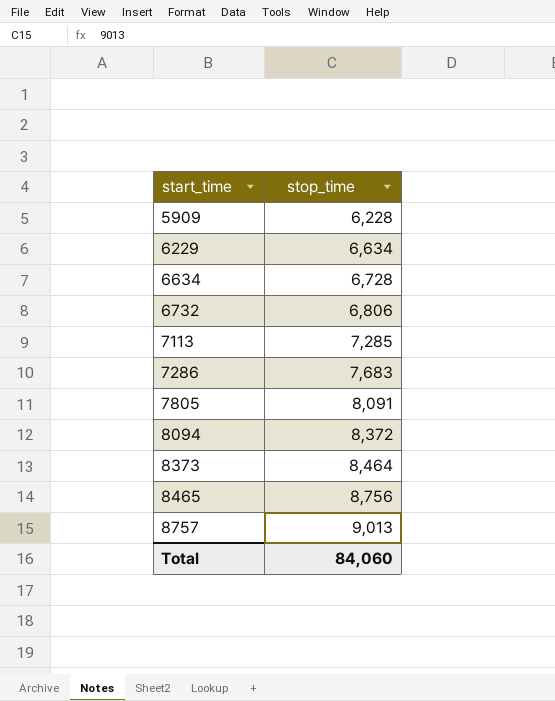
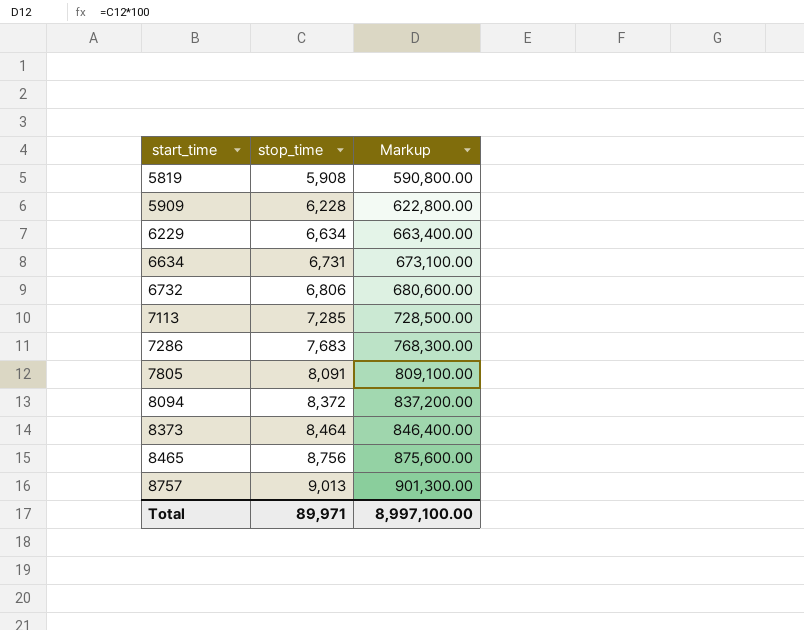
column Markup | formula: none -> [stop_time] * 100
row 5819: none -> 5,908 | 590,800.00
6634 | stop_time: 6,728 -> 6,731
Total | stop_time: 84,060 -> 89,971

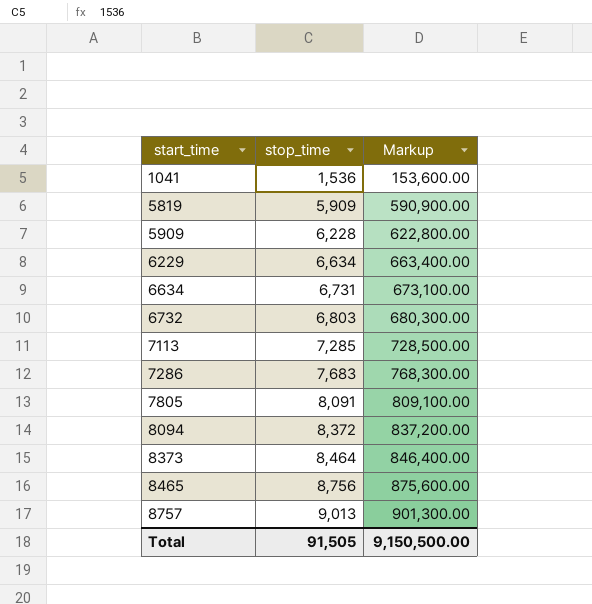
row 1041: none -> 1,536 | 153,600.00
5819 | stop_time: 5,908 -> 5,909
5819 | Markup: 590,800.00 -> 590,900.00
6732 | stop_time: 6,806 -> 6,803
6732 | Markup: 680,600.00 -> 680,300.00
Total | stop_time: 89,971 -> 91,505
Total | Markup: 8,997,100.00 -> 9,150,500.00

